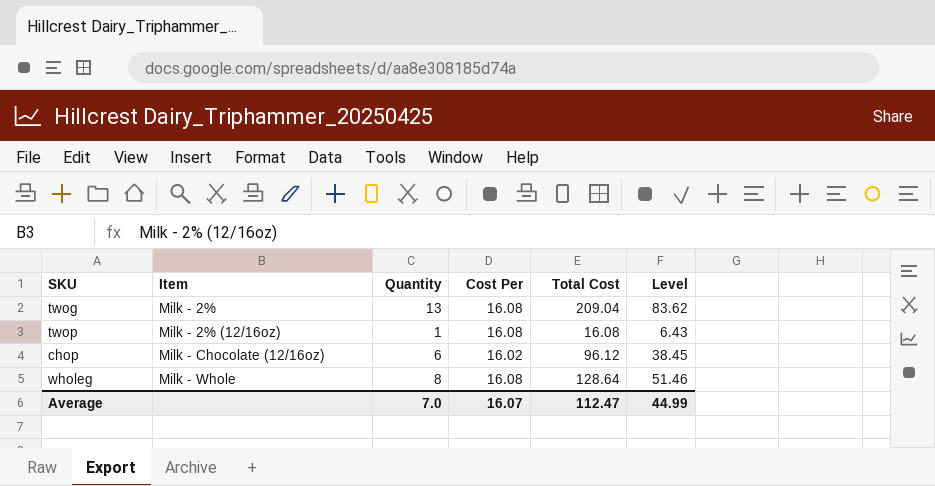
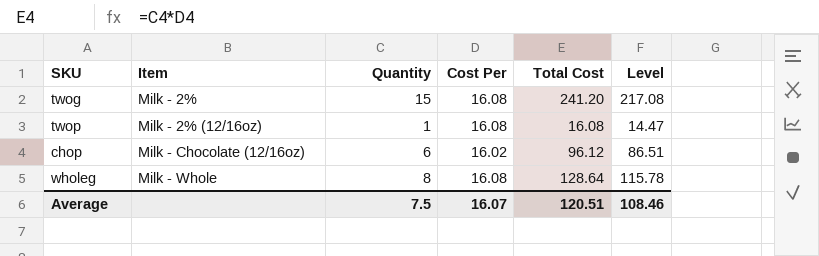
column Level | formula: [Total Cost] * 0.4 -> [Total Cost] * 0.9
twog | Quantity: 13 -> 15
twog | Total Cost: 209.04 -> 241.20
Average | Quantity: 7.0 -> 7.5
Average | Total Cost: 112.47 -> 120.51
Average | Level: 44.99 -> 108.46

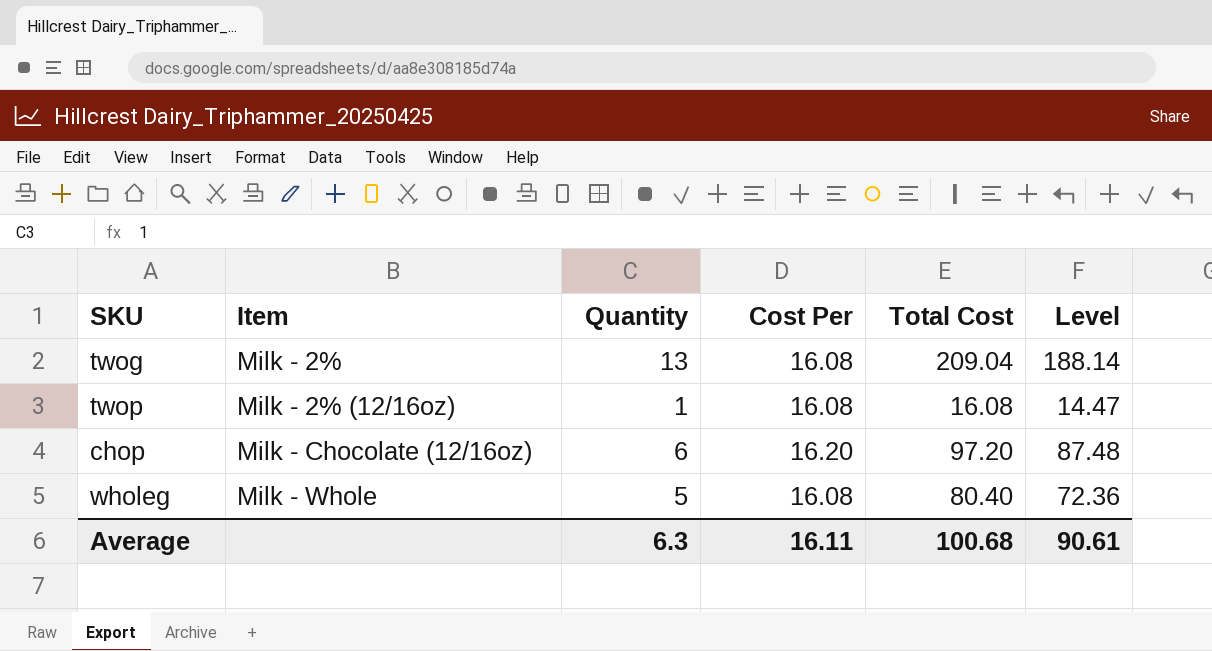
twog | Quantity: 15 -> 13
twog | Total Cost: 241.20 -> 209.04
twog | Level: 217.08 -> 188.14
chop | Cost Per: 16.02 -> 16.20
chop | Total Cost: 96.12 -> 97.20
chop | Level: 86.51 -> 87.48
wholeg | Quantity: 8 -> 5
wholeg | Total Cost: 128.64 -> 80.40
wholeg | Level: 115.78 -> 72.36
Average | Quantity: 7.5 -> 6.3
Average | Cost Per: 16.07 -> 16.11
Average | Total Cost: 120.51 -> 100.68
Average | Level: 108.46 -> 90.61

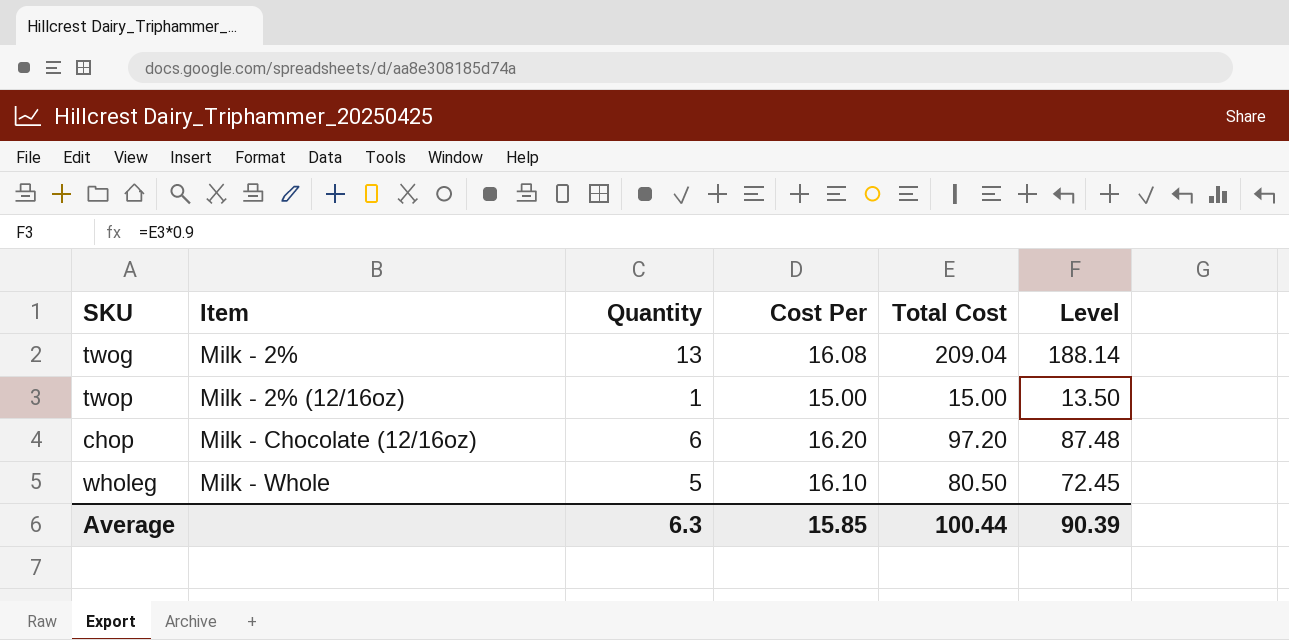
twop | Cost Per: 16.08 -> 15.00
twop | Total Cost: 16.08 -> 15.00
twop | Level: 14.47 -> 13.50
wholeg | Cost Per: 16.08 -> 16.10
wholeg | Total Cost: 80.40 -> 80.50
wholeg | Level: 72.36 -> 72.45
Average | Cost Per: 16.11 -> 15.85
Average | Total Cost: 100.68 -> 100.44
Average | Level: 90.61 -> 90.39

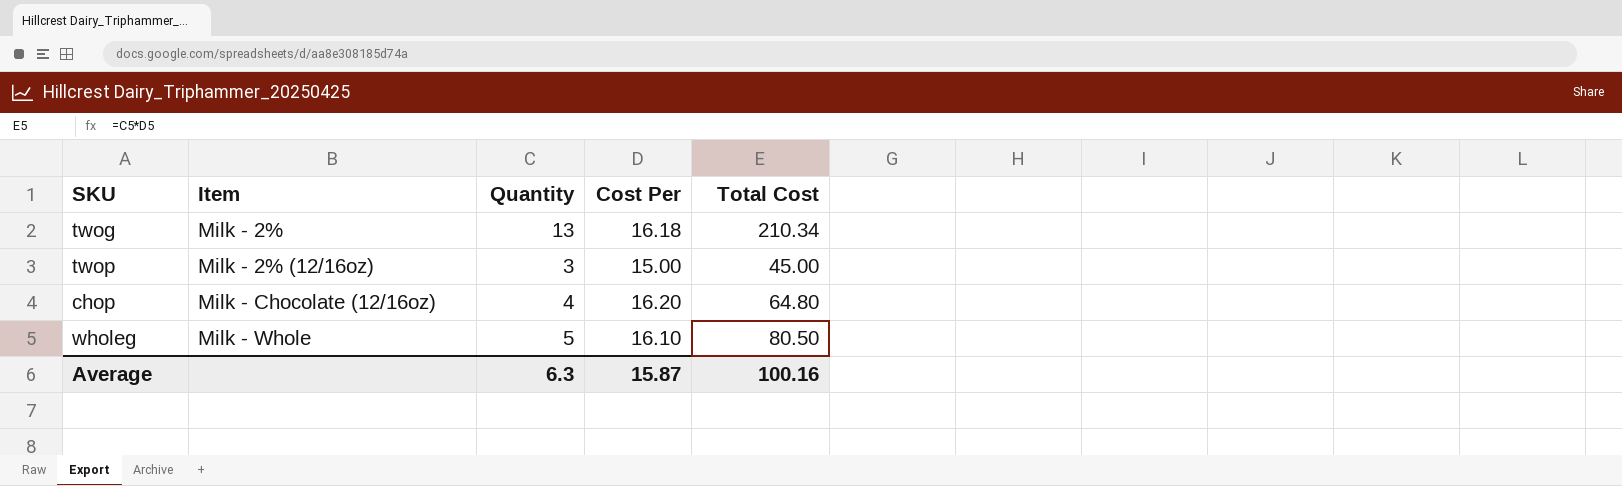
column Level | formula: [Total Cost] * 0.9 -> none
twog | Cost Per: 16.08 -> 16.18
twog | Total Cost: 209.04 -> 210.34
twop | Quantity: 1 -> 3
twop | Total Cost: 15.00 -> 45.00
chop | Quantity: 6 -> 4
chop | Total Cost: 97.20 -> 64.80
Average | Cost Per: 15.85 -> 15.87
Average | Total Cost: 100.44 -> 100.16

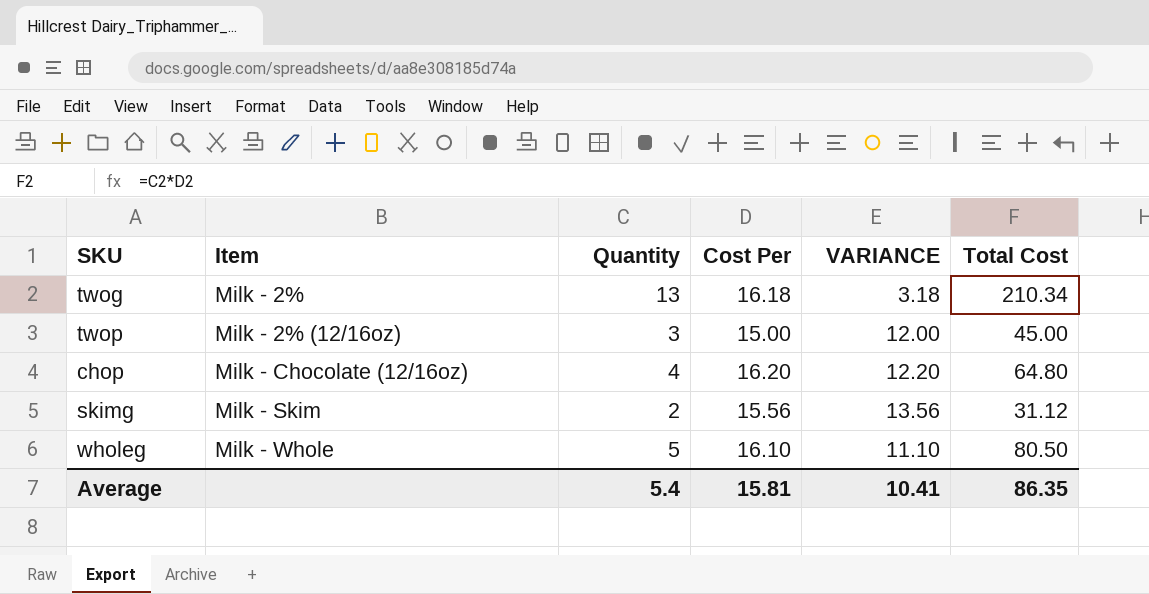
column VARIANCE | formula: none -> [Cost Per] - [Quantity]
row skimg: none -> Milk - Skim | 2 | 15.56 | 13.56 | 31.12
Average | Quantity: 6.3 -> 5.4
Average | Cost Per: 15.87 -> 15.81
Average | Total Cost: 100.16 -> 86.35

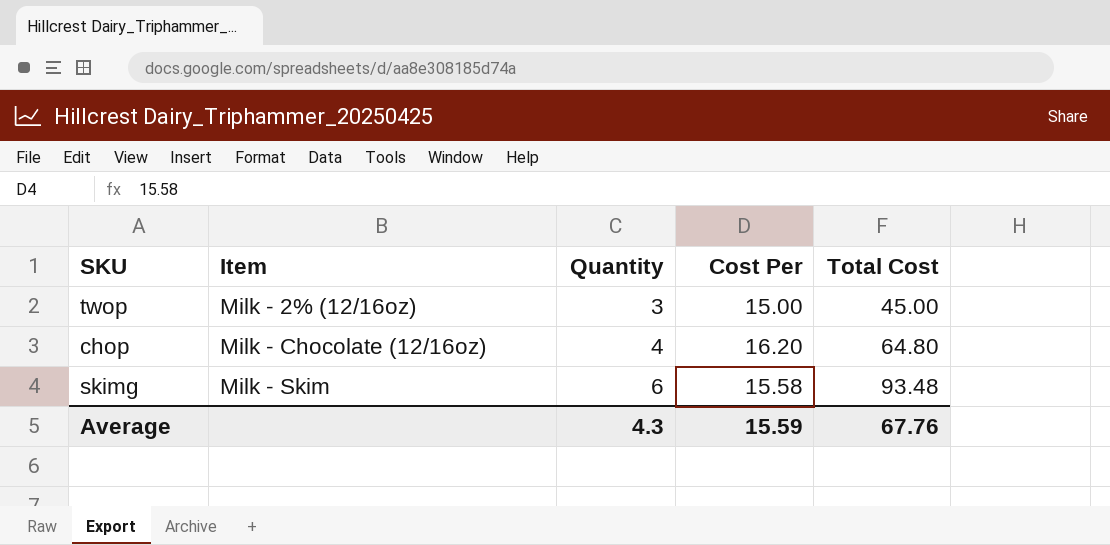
column VARIANCE | formula: [Cost Per] - [Quantity] -> none
row twog: Milk - 2% | 13 | 16.18 | 3.18 | 210.34 -> none
row wholeg: Milk - Whole | 5 | 16.10 | 11.10 | 80.50 -> none
skimg | Quantity: 2 -> 6
skimg | Cost Per: 15.56 -> 15.58
skimg | Total Cost: 31.12 -> 93.48
Average | Quantity: 5.4 -> 4.3
Average | Cost Per: 15.81 -> 15.59
Average | Total Cost: 86.35 -> 67.76

